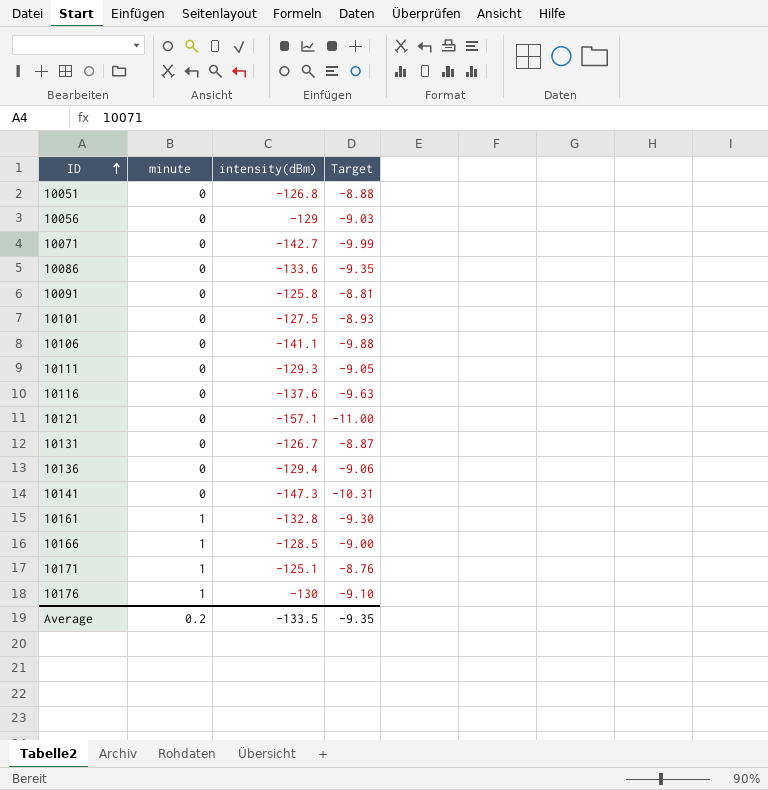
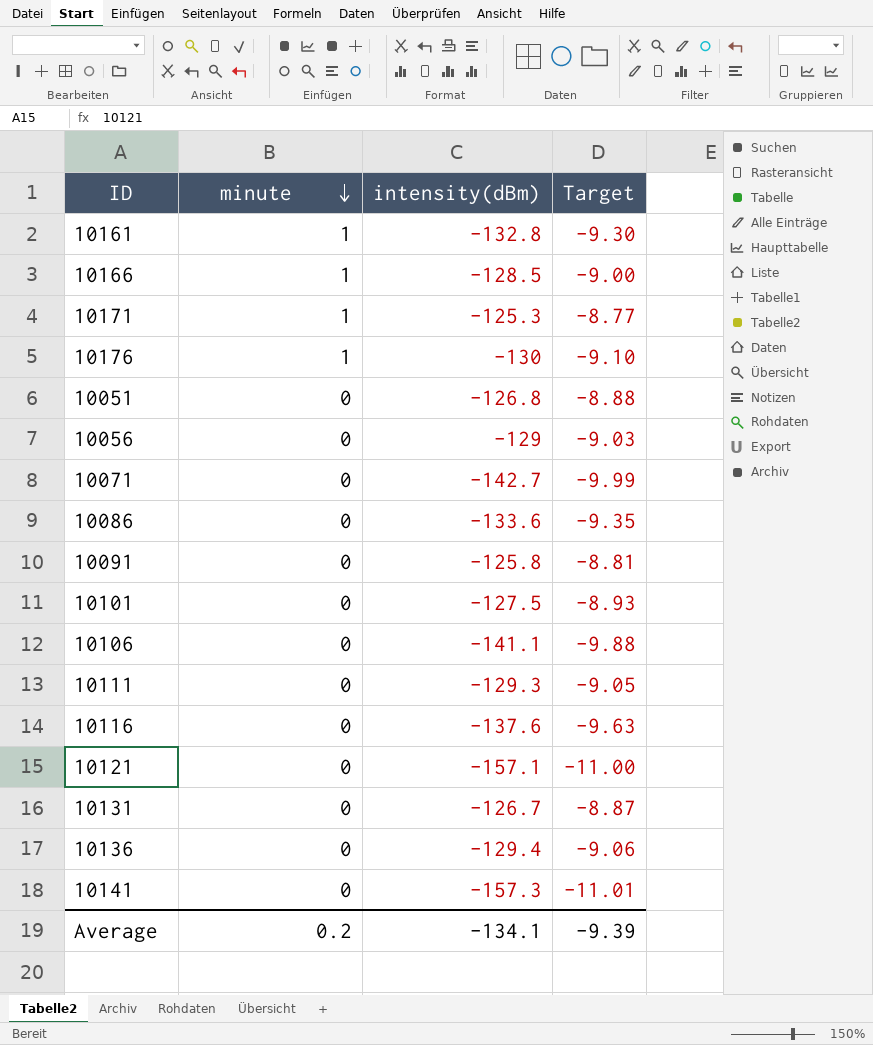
row order: ID ascending -> minute descending
10171 | intensity(dBm): -125.1 -> -125.3
10171 | Target: -8.76 -> -8.77
10141 | intensity(dBm): -147.3 -> -157.3
10141 | Target: -10.31 -> -11.01
Average | intensity(dBm): -133.5 -> -134.1
Average | Target: -9.35 -> -9.39

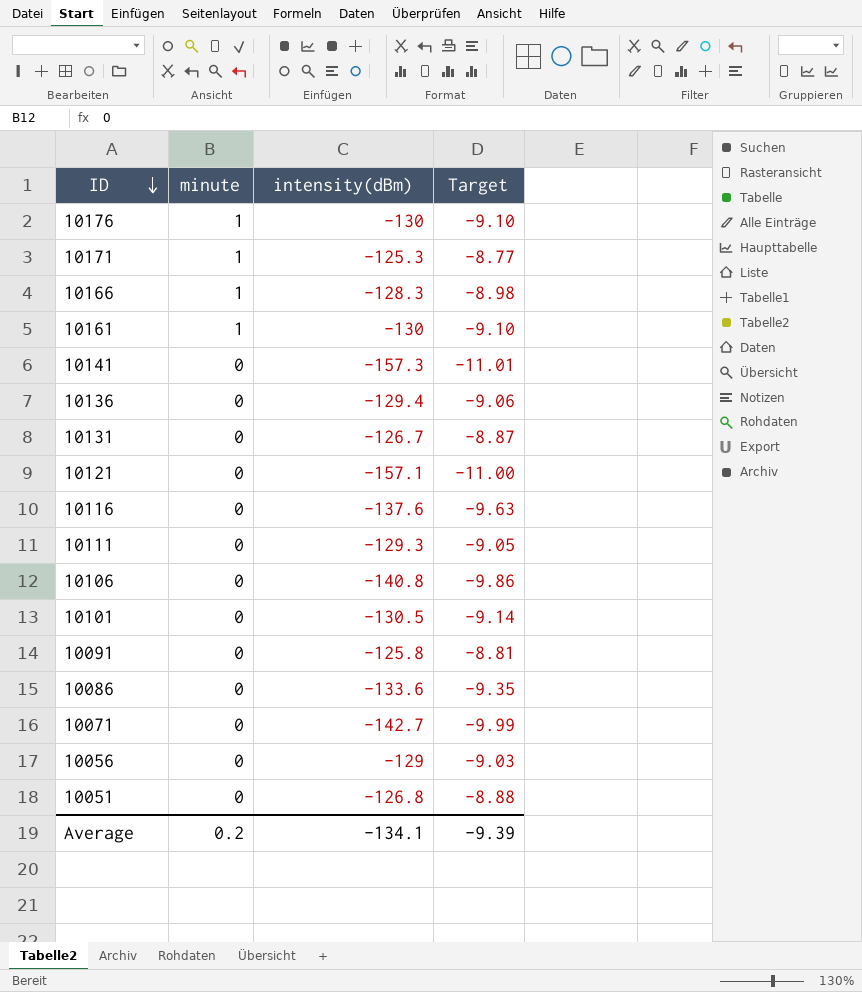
row order: minute descending -> ID descending
10166 | intensity(dBm): -128.5 -> -128.3
10166 | Target: -9.00 -> -8.98
10161 | intensity(dBm): -132.8 -> -130
10161 | Target: -9.30 -> -9.10
10106 | intensity(dBm): -141.1 -> -140.8
10106 | Target: -9.88 -> -9.86
10101 | intensity(dBm): -127.5 -> -130.5
10101 | Target: -8.93 -> -9.14

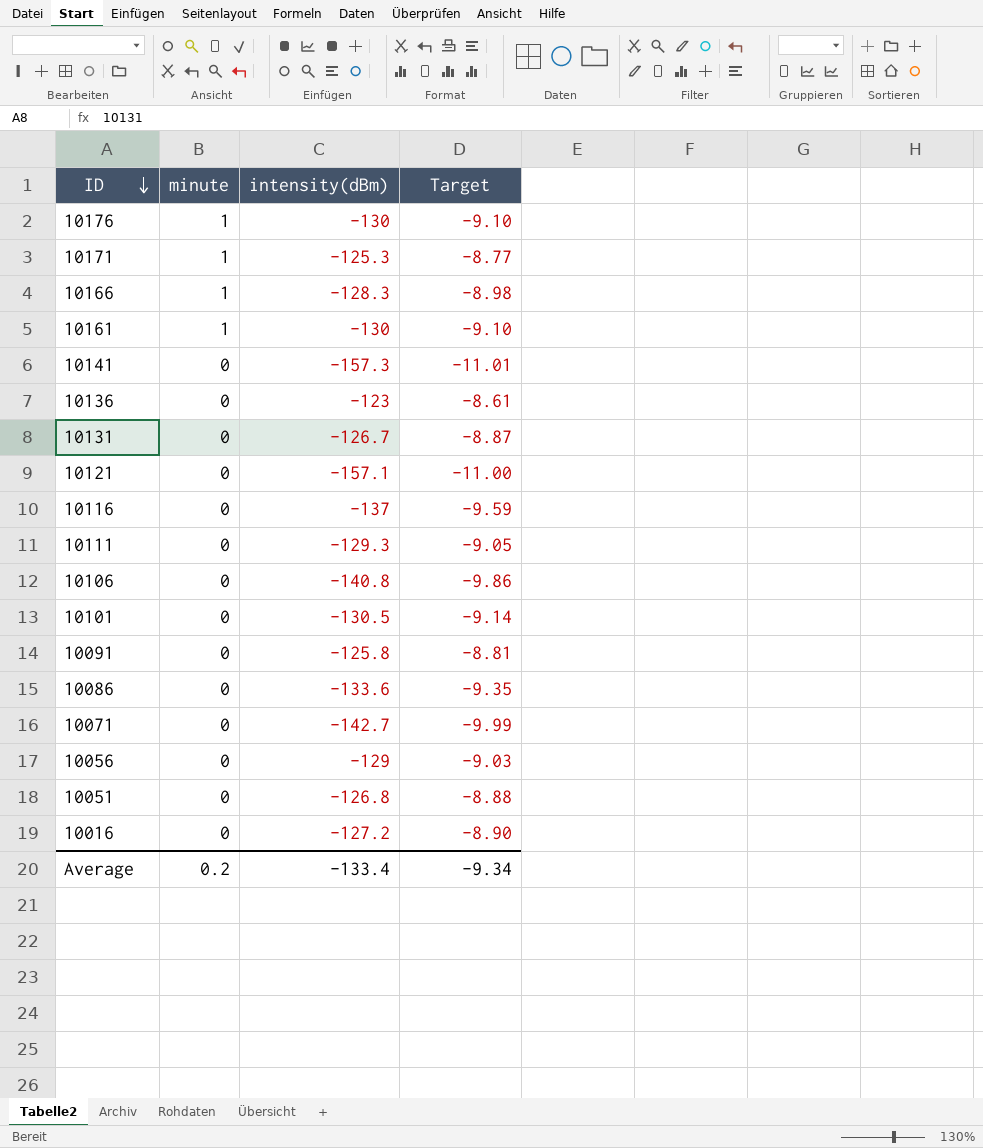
10136 | intensity(dBm): -129.4 -> -123
10136 | Target: -9.06 -> -8.61
10116 | intensity(dBm): -137.6 -> -137
10116 | Target: -9.63 -> -9.59
row 10016: none -> 0 | -127.2 | -8.90
Average | intensity(dBm): -134.1 -> -133.4
Average | Target: -9.39 -> -9.34

